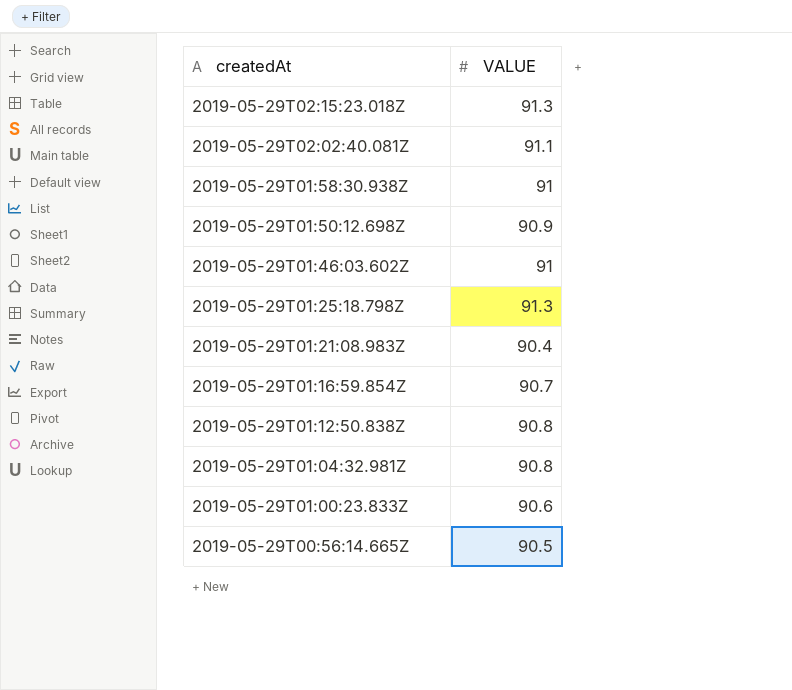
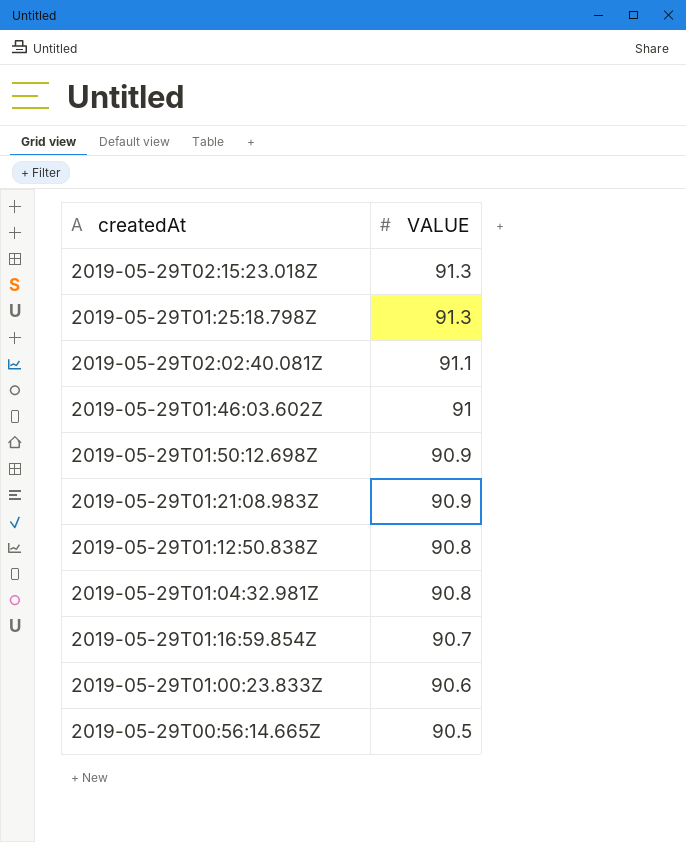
row order: createdAt descending -> VALUE descending
row 2019-05-29T01:58:30.938Z: 91 -> none
2019-05-29T01:21:08.983Z | VALUE: 90.4 -> 90.9

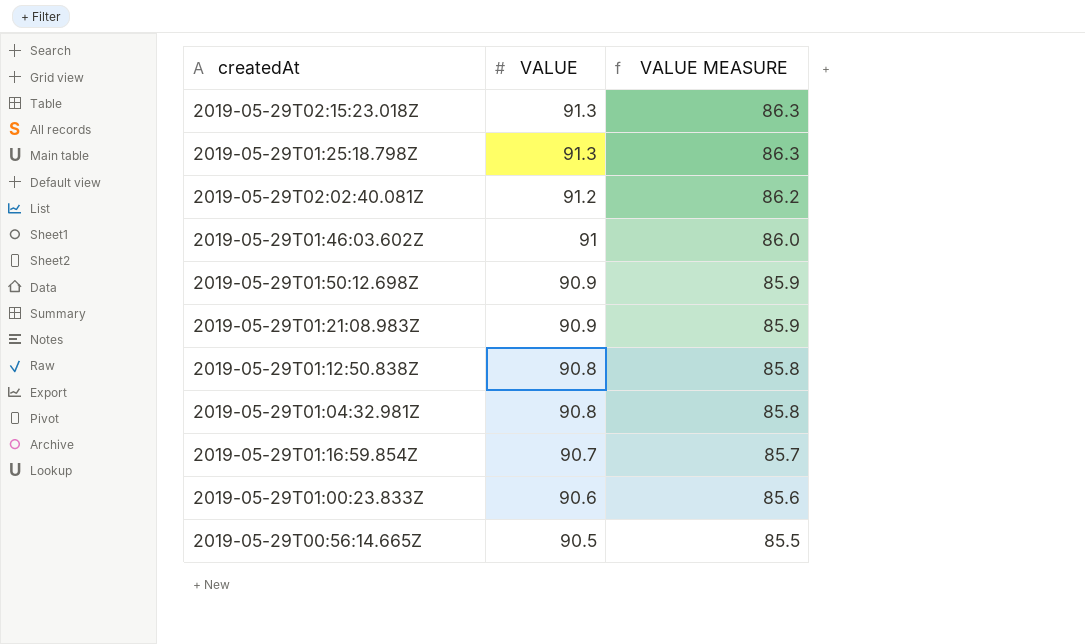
column VALUE MEASURE | formula: none -> [VALUE] - 5
2019-05-29T02:02:40.081Z | VALUE: 91.1 -> 91.2

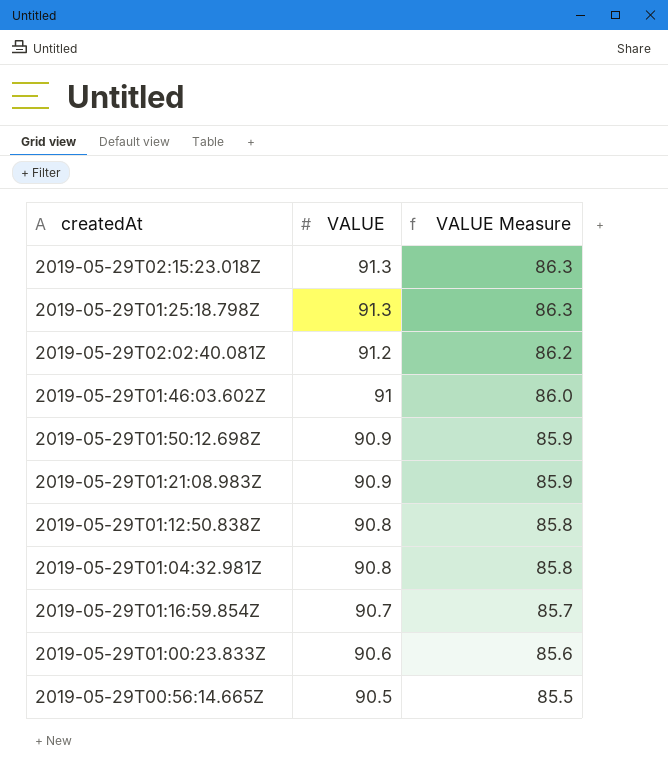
column name: VALUE MEASURE -> VALUE Measure

